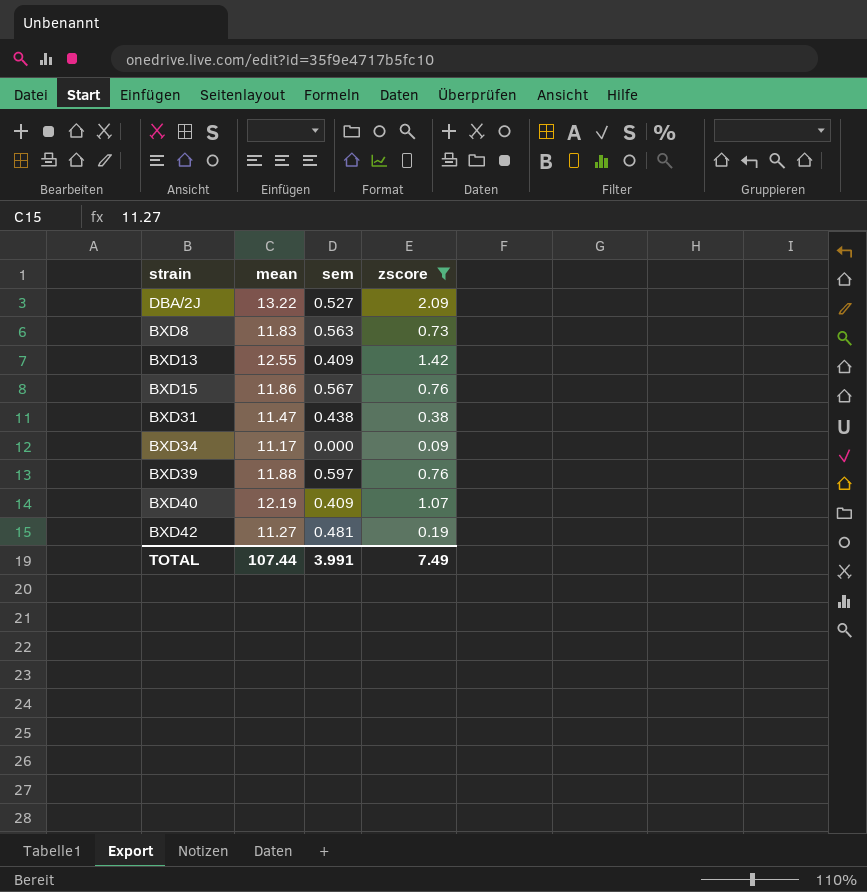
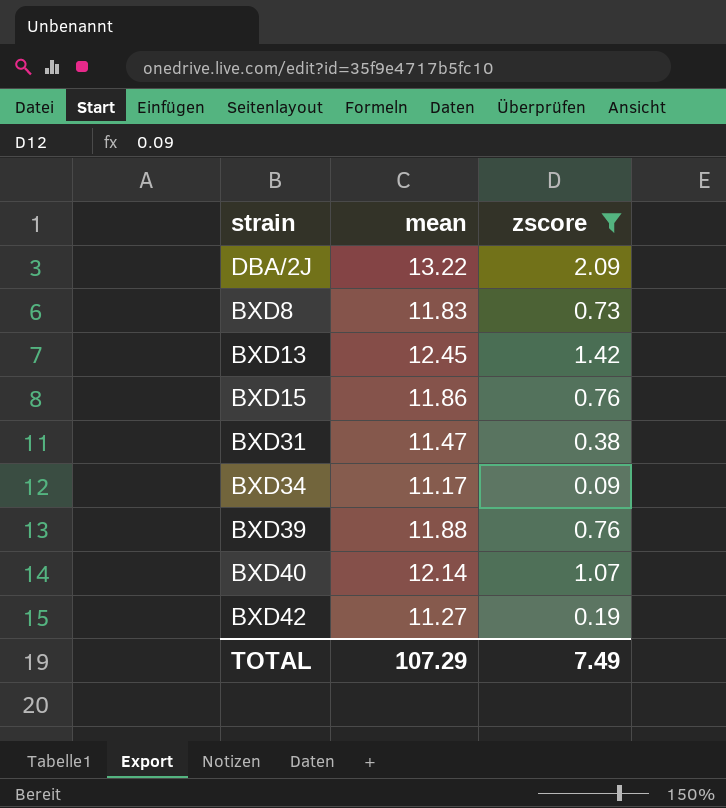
column sem | position: 3 -> none
BXD13 | mean: 12.55 -> 12.45
BXD40 | mean: 12.19 -> 12.14
TOTAL | mean: 107.44 -> 107.29

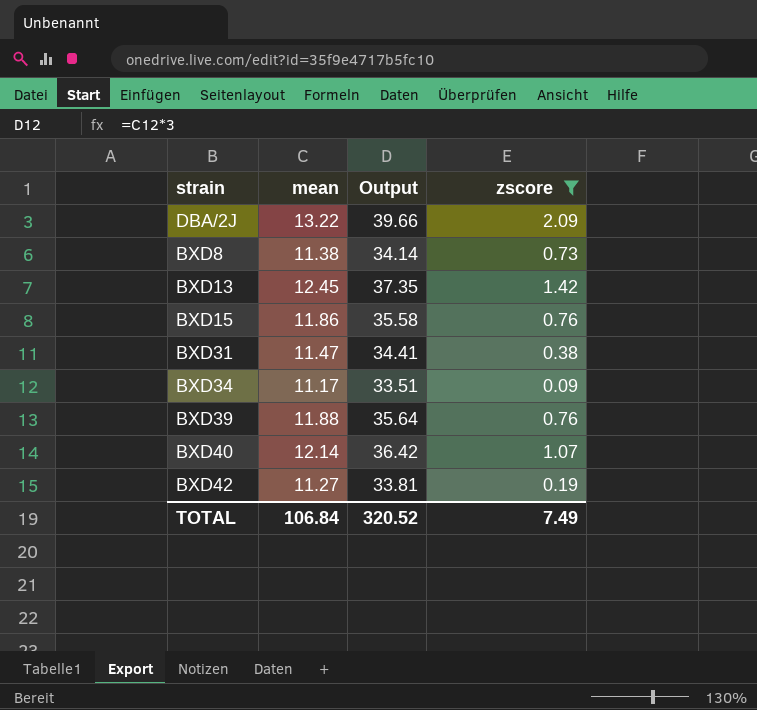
column Output | formula: none -> [mean] * 3
BXD8 | mean: 11.83 -> 11.38
TOTAL | mean: 107.29 -> 106.84

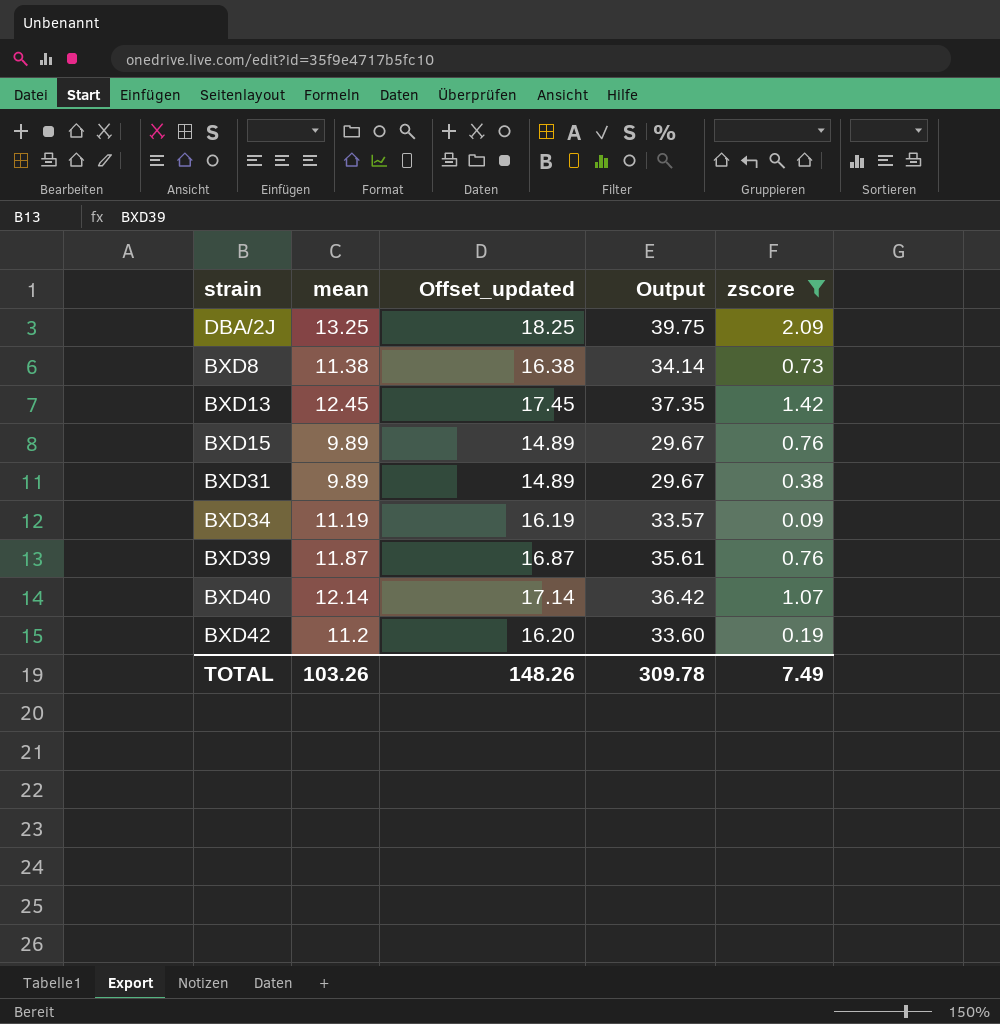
column Offset_updated | formula: none -> [mean] + 5
DBA/2J | mean: 13.22 -> 13.25
DBA/2J | Output: 39.66 -> 39.75
BXD15 | mean: 11.86 -> 9.89
BXD15 | Output: 35.58 -> 29.67
BXD31 | mean: 11.47 -> 9.89
BXD31 | Output: 34.41 -> 29.67
BXD34 | mean: 11.17 -> 11.19
BXD34 | Output: 33.51 -> 33.57
BXD39 | mean: 11.88 -> 11.87
BXD39 | Output: 35.64 -> 35.61
BXD42 | mean: 11.27 -> 11.2
BXD42 | Output: 33.81 -> 33.60
TOTAL | mean: 106.84 -> 103.26
TOTAL | Output: 320.52 -> 309.78

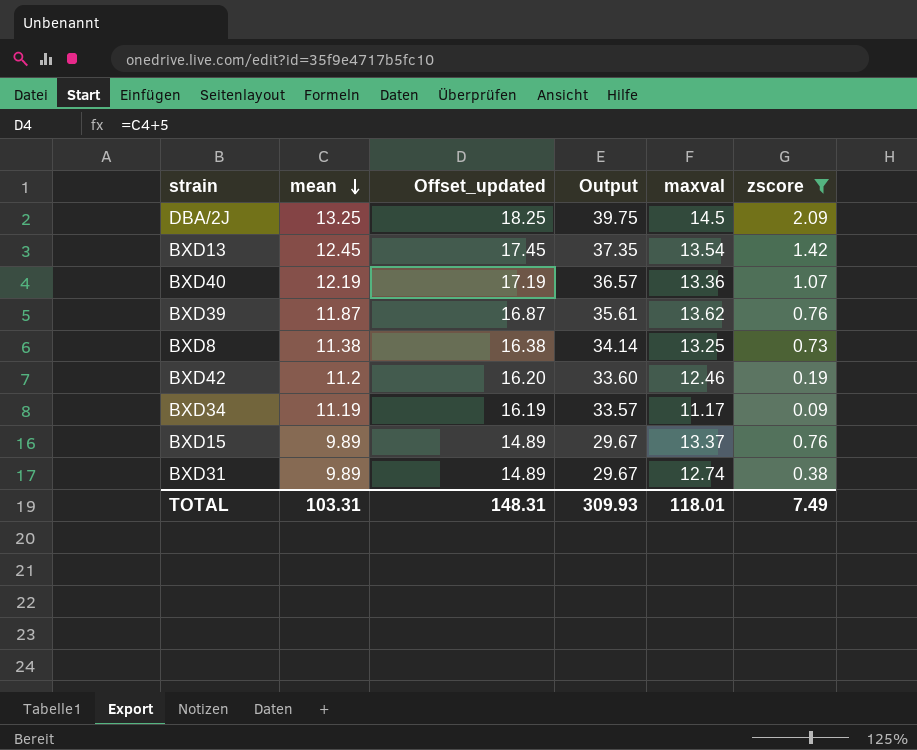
row order: none -> mean descending
column maxval | position: none -> 5
BXD40 | mean: 12.14 -> 12.19
BXD40 | Offset_updated: 17.14 -> 17.19
BXD40 | Output: 36.42 -> 36.57
TOTAL | mean: 103.26 -> 103.31
TOTAL | Offset_updated: 148.26 -> 148.31
TOTAL | Output: 309.78 -> 309.93

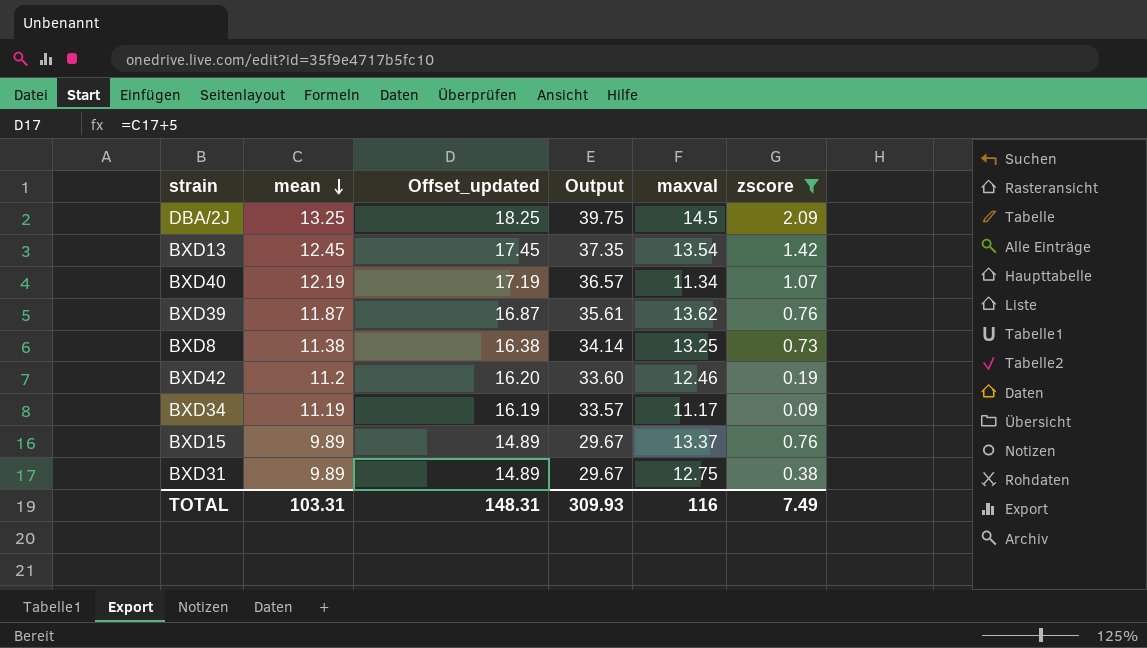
BXD40 | maxval: 13.36 -> 11.34
BXD31 | maxval: 12.74 -> 12.75
TOTAL | maxval: 118.01 -> 116

